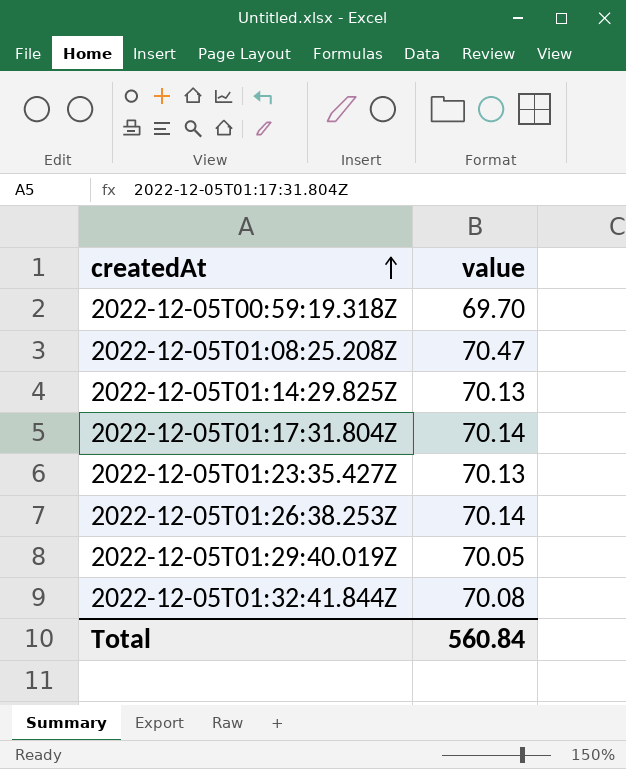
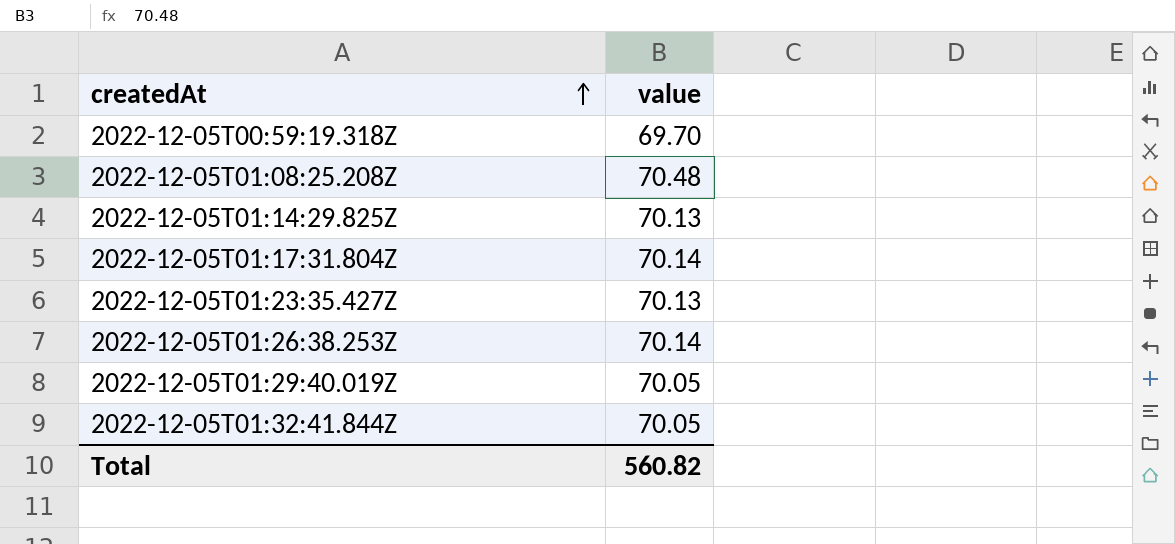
2022-12-05T01:08:25.208Z | value: 70.47 -> 70.48
2022-12-05T01:32:41.844Z | value: 70.08 -> 70.05
Total | value: 560.84 -> 560.82

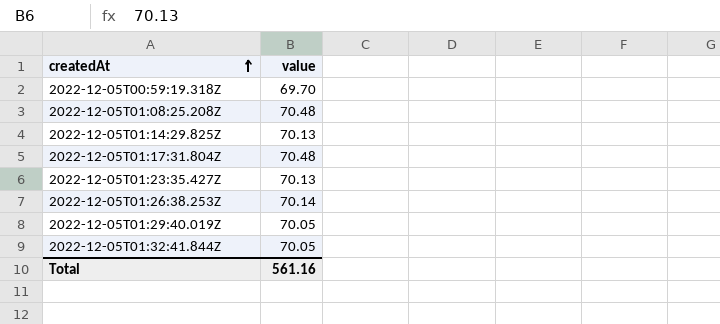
2022-12-05T01:17:31.804Z | value: 70.14 -> 70.48
Total | value: 560.82 -> 561.16

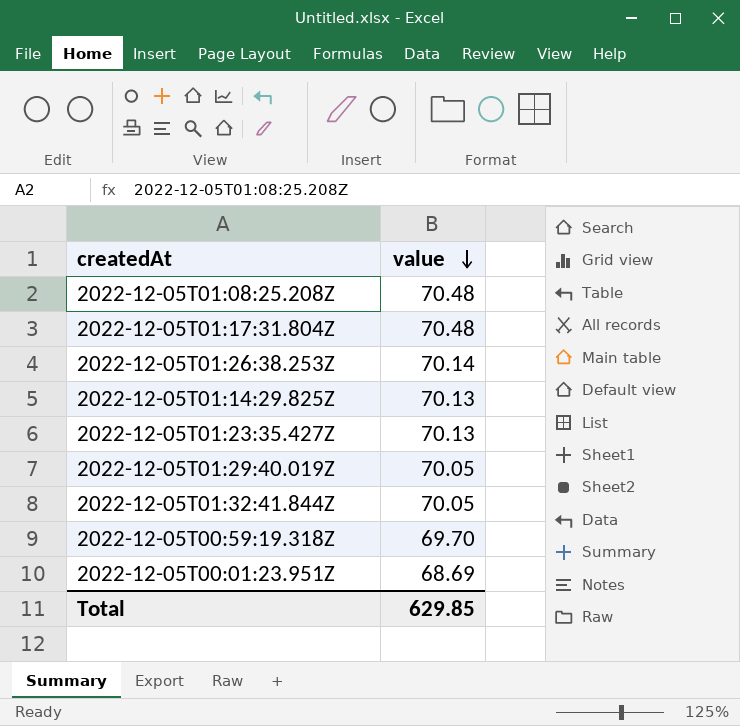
row order: createdAt ascending -> value descending
row 2022-12-05T00:01:23.951Z: none -> 68.69
Total | value: 561.16 -> 629.85

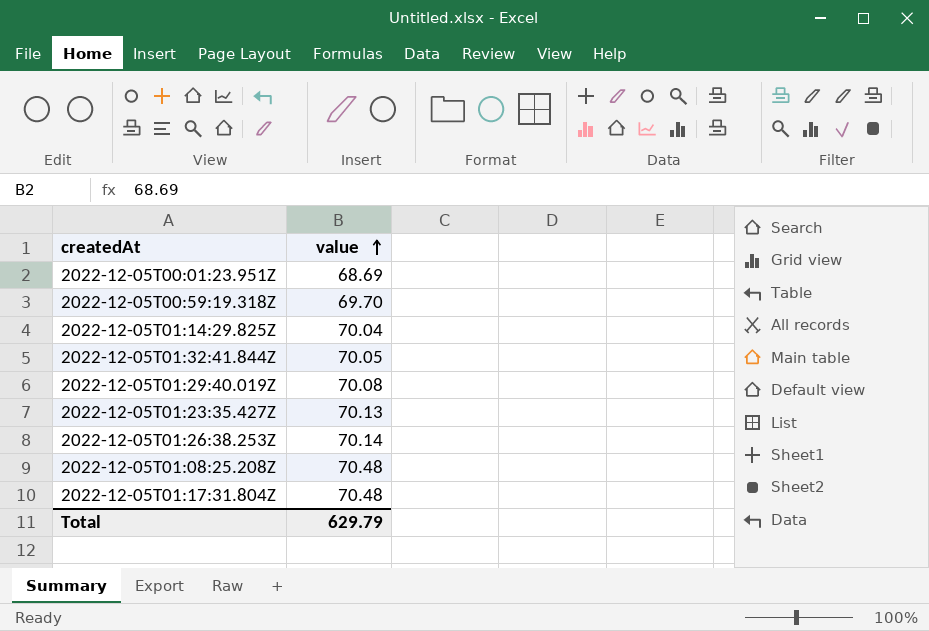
row order: value descending -> value ascending
2022-12-05T01:14:29.825Z | value: 70.13 -> 70.04
2022-12-05T01:29:40.019Z | value: 70.05 -> 70.08
Total | value: 629.85 -> 629.79

